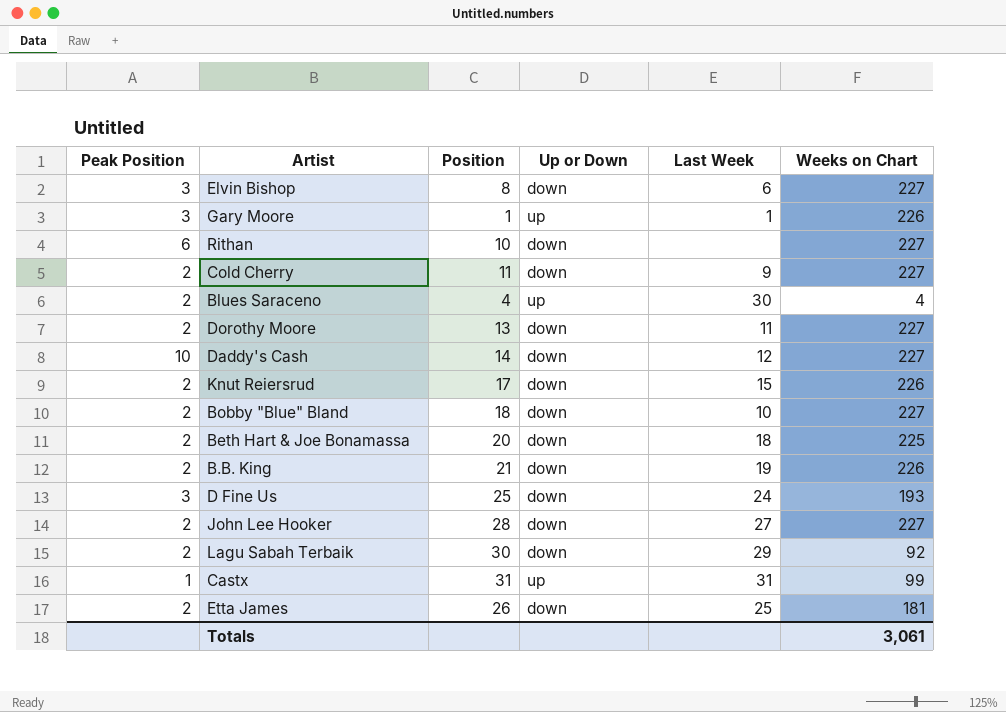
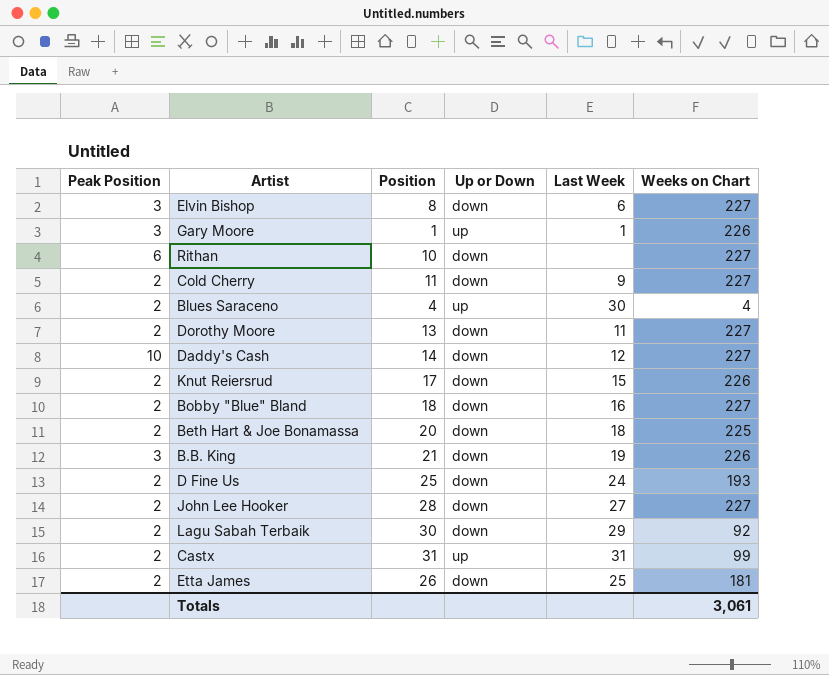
Bobby "Blue" Bland | Last Week: 10 -> 16
B.B. King | Peak Position: 2 -> 3
D Fine Us | Peak Position: 3 -> 2
Castx | Peak Position: 1 -> 2

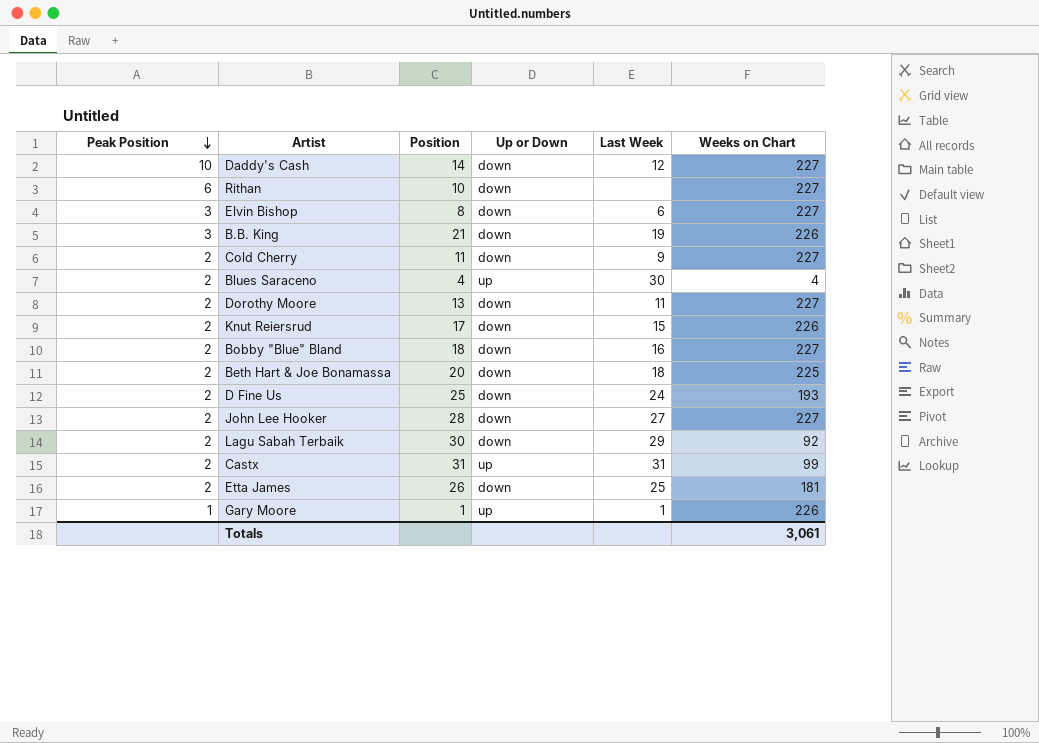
row order: none -> Peak Position descending
Gary Moore | Peak Position: 3 -> 1

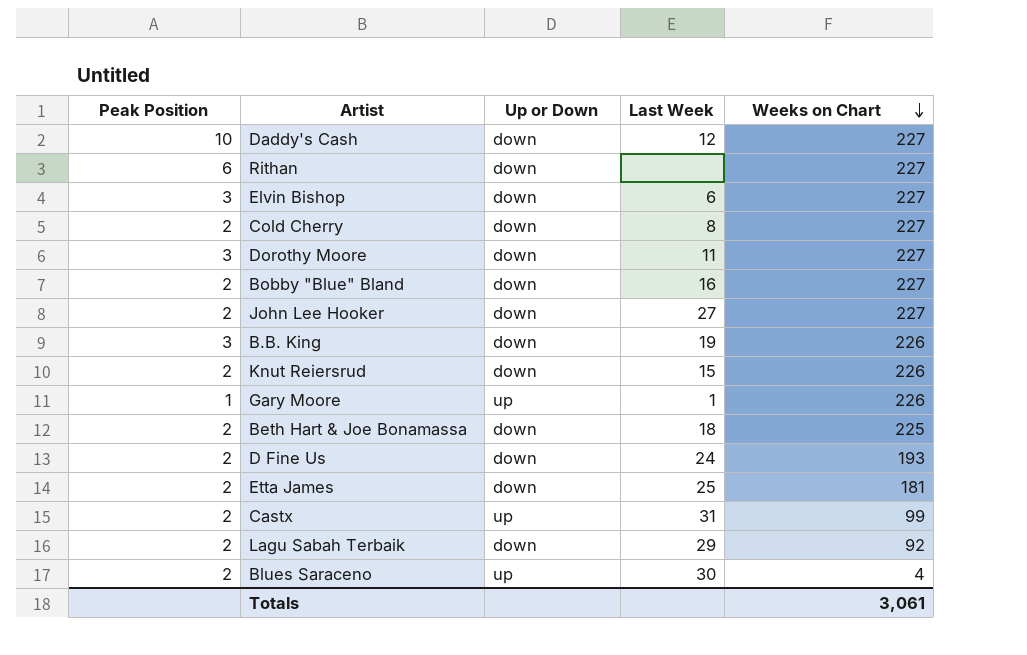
row order: Peak Position descending -> Weeks on Chart descending
column Position | position: 3 -> none
Cold Cherry | Last Week: 9 -> 8
Dorothy Moore | Peak Position: 2 -> 3

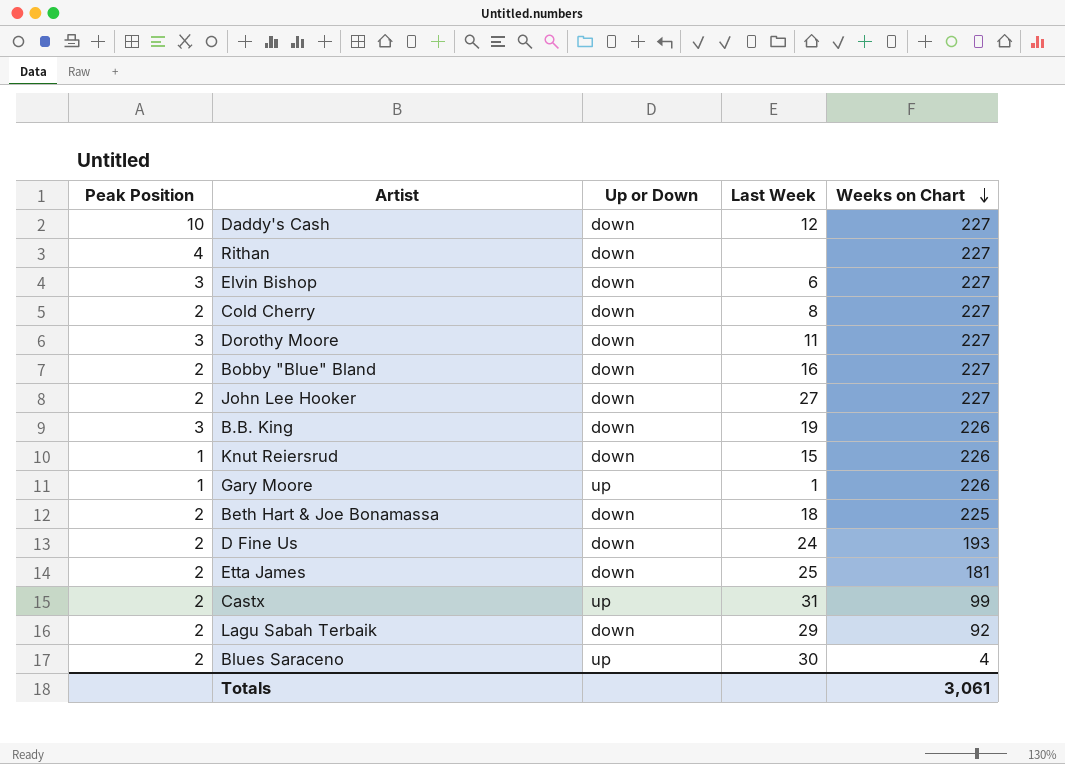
Rithan | Peak Position: 6 -> 4
Knut Reiersrud | Peak Position: 2 -> 1

